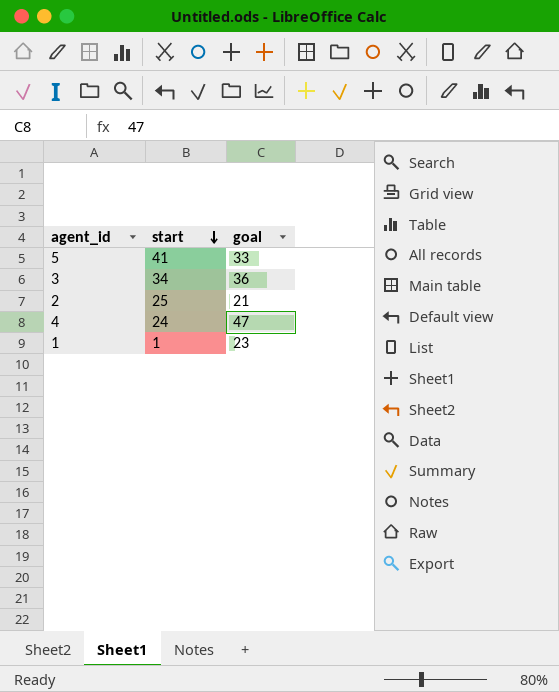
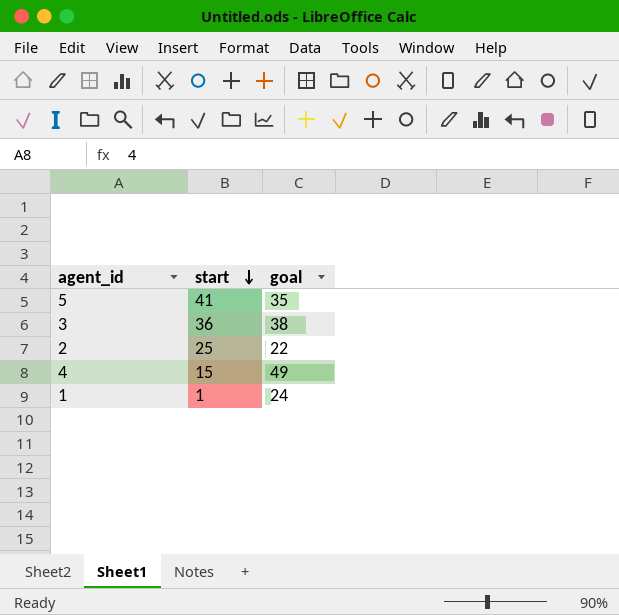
5 | goal: 33 -> 35
3 | start: 34 -> 36
3 | goal: 36 -> 38
2 | goal: 21 -> 22
4 | start: 24 -> 15
4 | goal: 47 -> 49
1 | goal: 23 -> 24

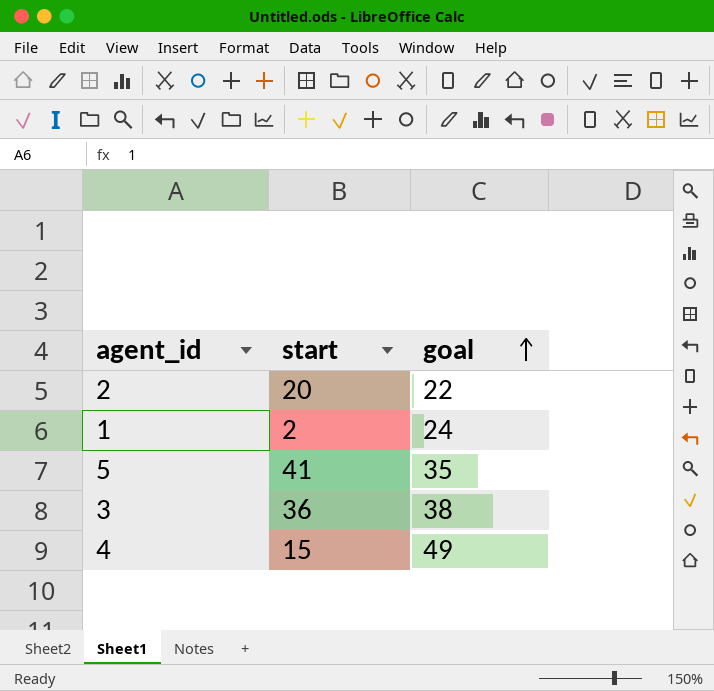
row order: start descending -> goal ascending
2 | start: 25 -> 20
1 | start: 1 -> 2

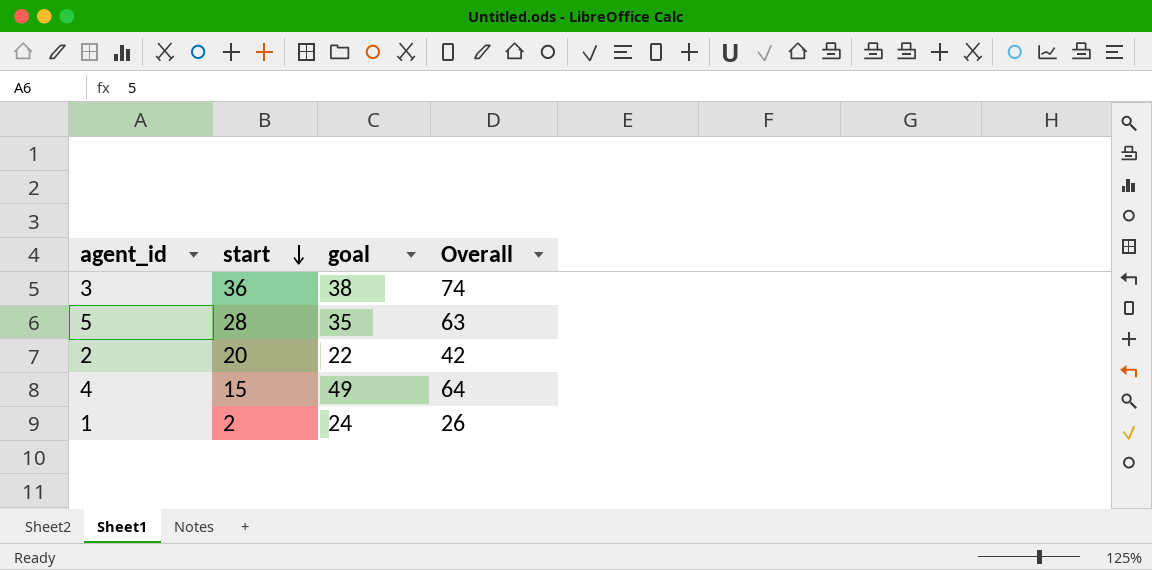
row order: goal ascending -> start descending
column Overall | formula: none -> [start] + [goal]
5 | start: 41 -> 28

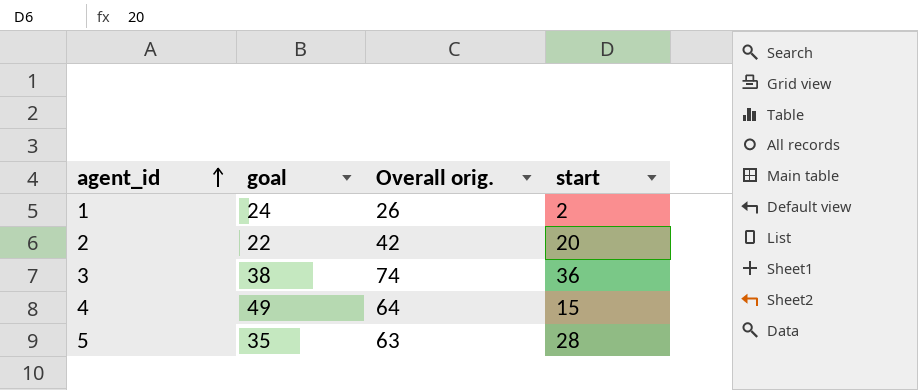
row order: start descending -> agent_id ascending
column name: Overall -> Overall orig.
column start | position: 2 -> 4

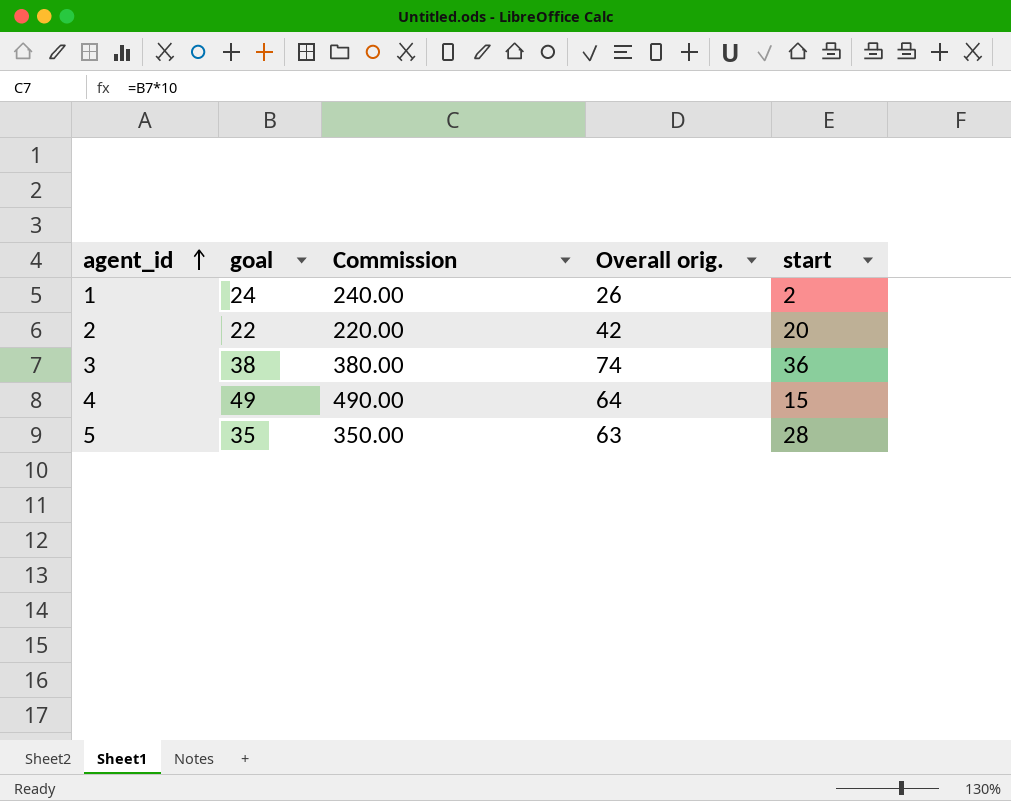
column Commission | formula: none -> [goal] * 10

